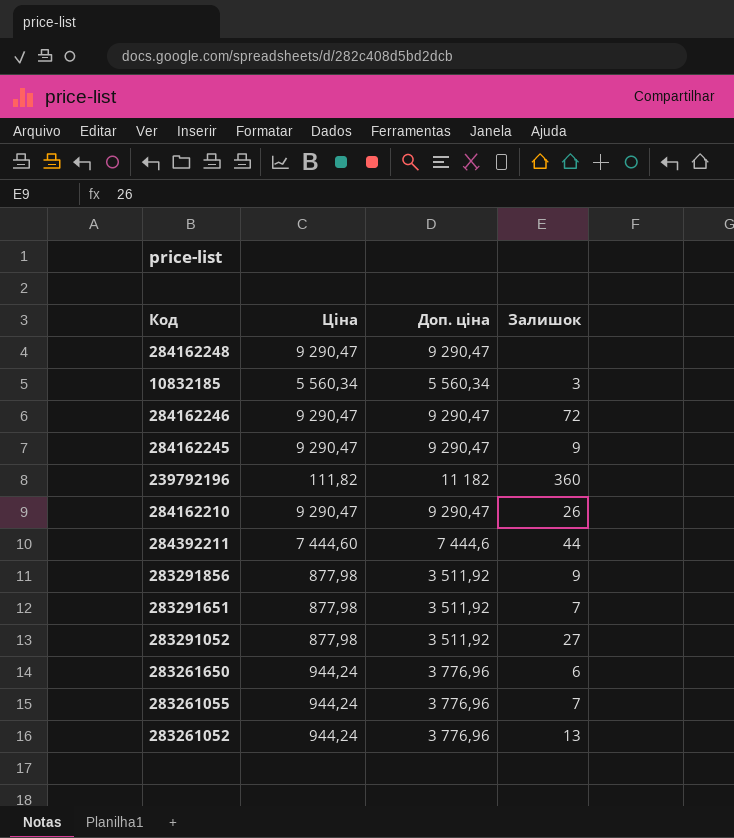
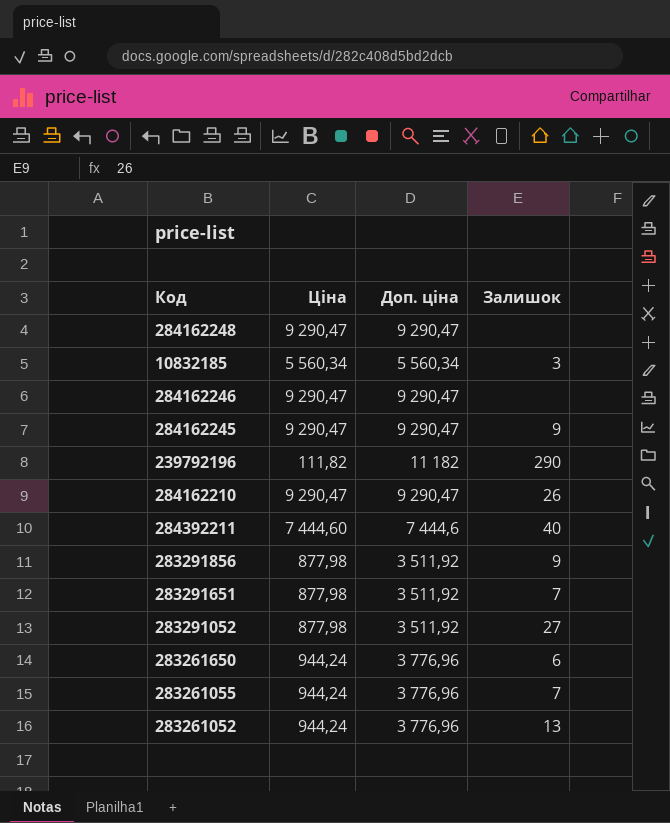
284162246 | Залишок: 72 -> none
239792196 | Залишок: 360 -> 290
284392211 | Залишок: 44 -> 40

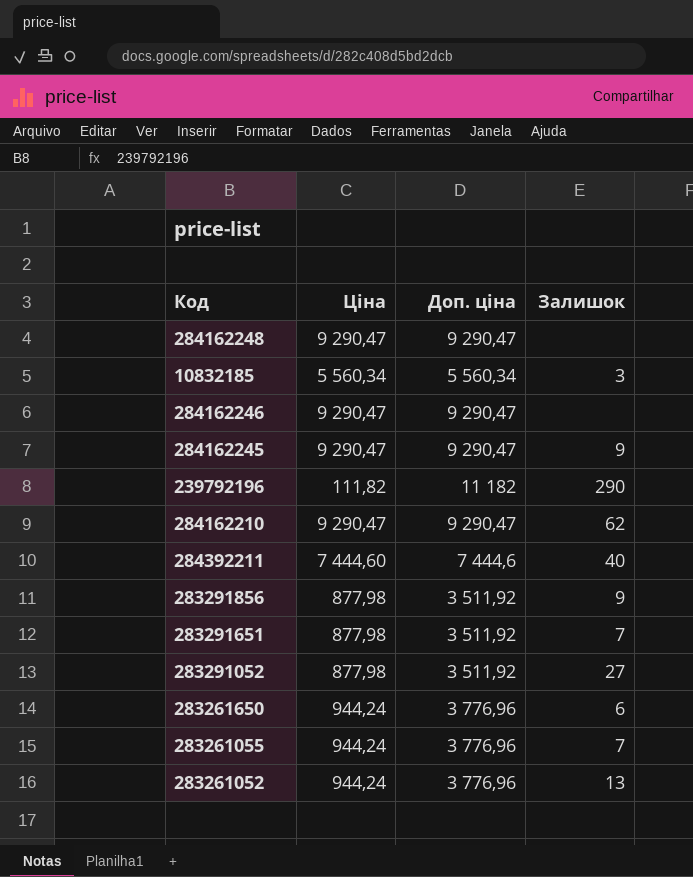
284162210 | Залишок: 26 -> 62

